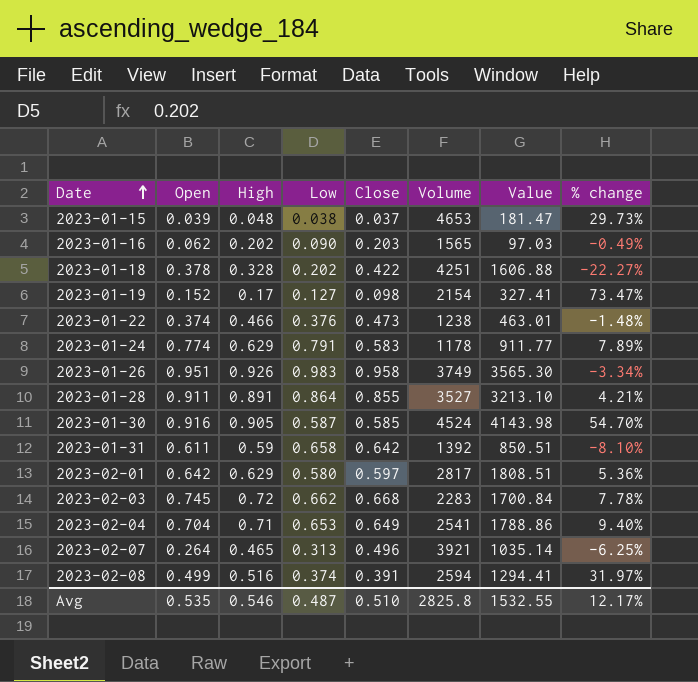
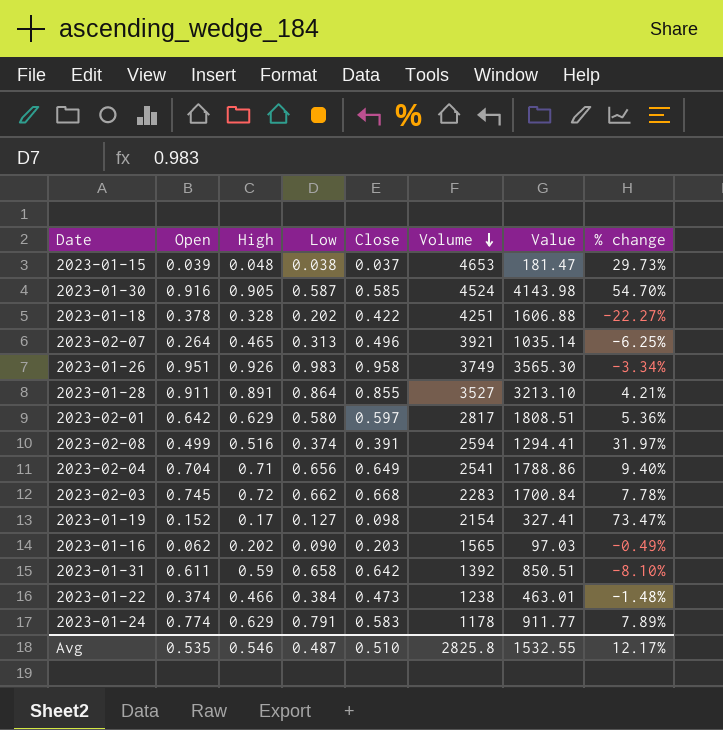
row order: Date ascending -> Volume descending
2023-02-04 | Low: 0.653 -> 0.656
2023-01-22 | Low: 0.376 -> 0.384

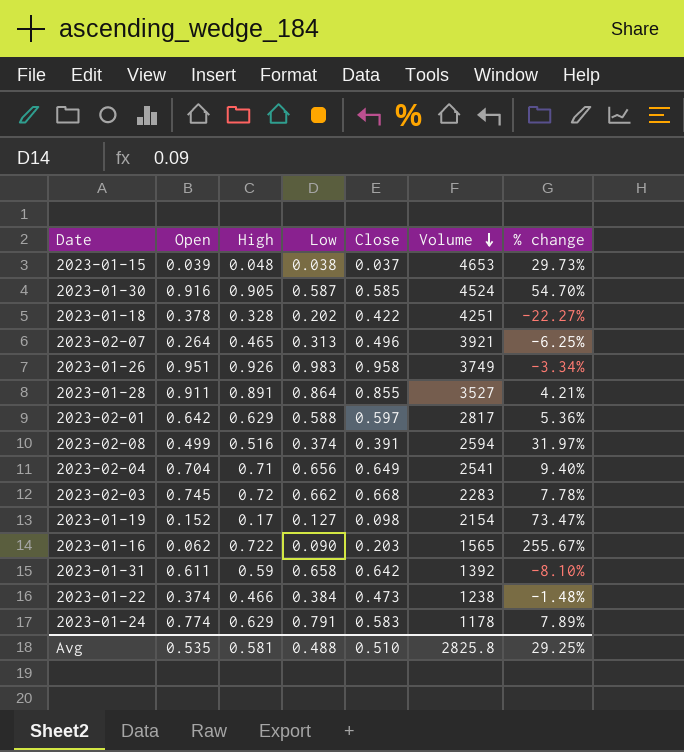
column Value | formula: [Open] * [Volume] -> none
2023-02-01 | Low: 0.580 -> 0.588
2023-01-16 | High: 0.202 -> 0.722
2023-01-16 | % change: -0.49% -> 255.67%
Avg | High: 0.546 -> 0.581
Avg | Low: 0.487 -> 0.488
Avg | % change: 12.17% -> 29.25%

